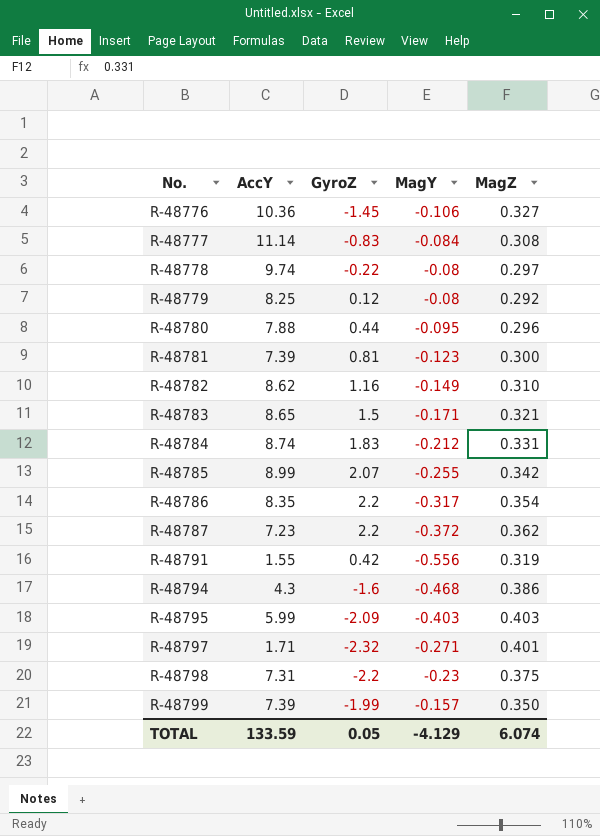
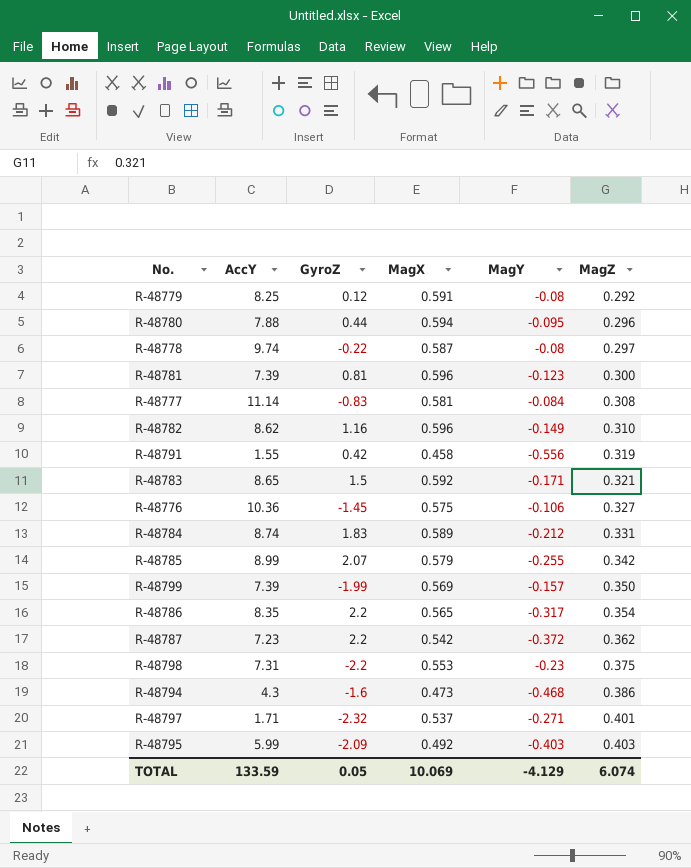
row order: No. ascending -> MagZ ascending
column MagX | position: none -> 4

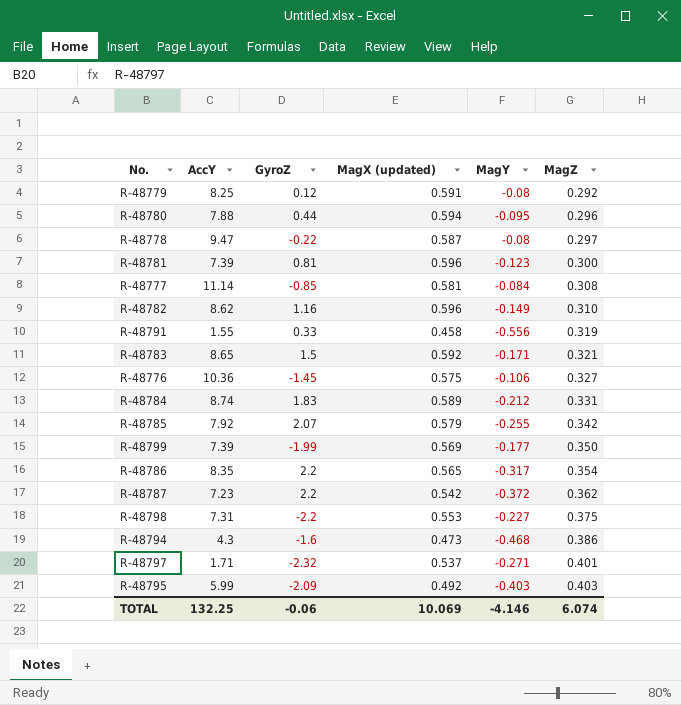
column name: MagX -> MagX (updated)
R-48778 | AccY: 9.74 -> 9.47
R-48777 | GyroZ: -0.83 -> -0.85
R-48791 | GyroZ: 0.42 -> 0.33
R-48785 | AccY: 8.99 -> 7.92
R-48799 | MagY: -0.157 -> -0.177
R-48798 | MagY: -0.23 -> -0.227
TOTAL | AccY: 133.59 -> 132.25
TOTAL | GyroZ: 0.05 -> -0.06
TOTAL | MagY: -4.129 -> -4.146

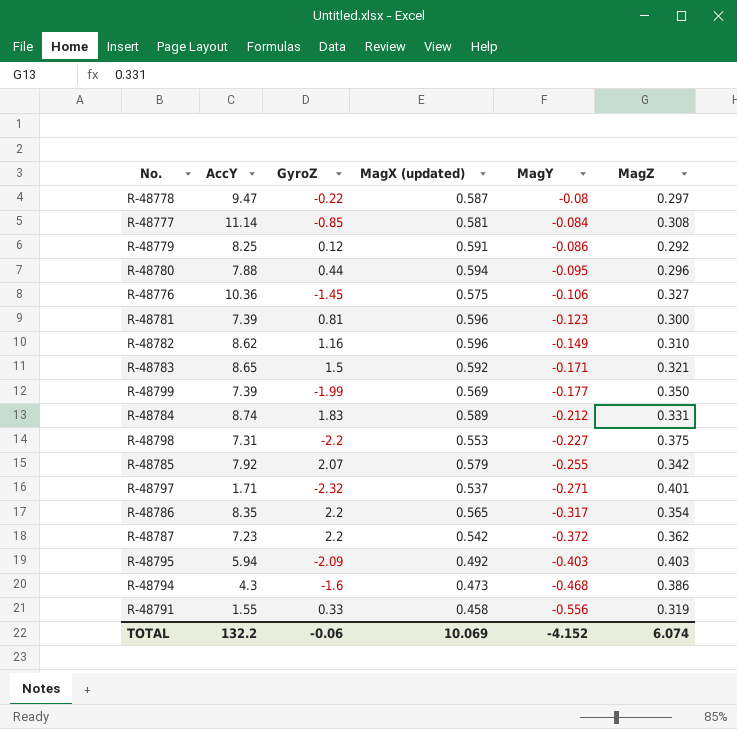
row order: MagZ ascending -> MagY descending
R-48779 | MagY: -0.08 -> -0.086
R-48795 | AccY: 5.99 -> 5.94
TOTAL | AccY: 132.25 -> 132.2
TOTAL | MagY: -4.146 -> -4.152

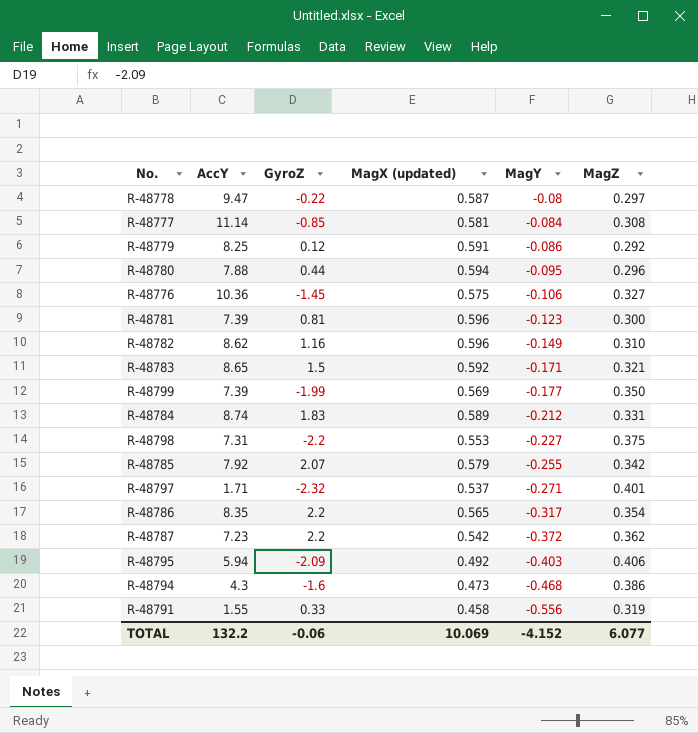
R-48795 | MagZ: 0.403 -> 0.406
TOTAL | MagZ: 6.074 -> 6.077

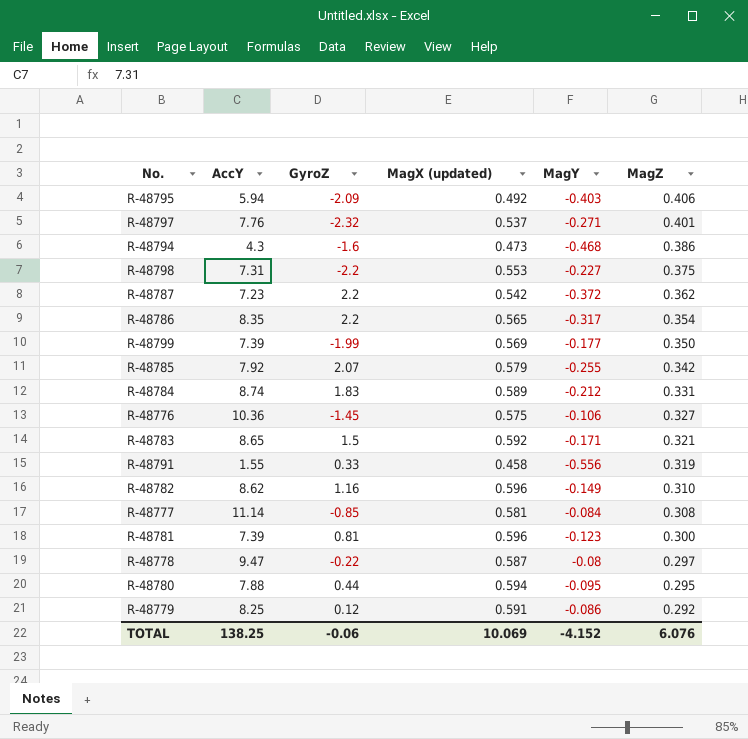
row order: MagY descending -> MagZ descending
R-48797 | AccY: 1.71 -> 7.76
R-48780 | MagZ: 0.296 -> 0.295
TOTAL | AccY: 132.2 -> 138.25
TOTAL | MagZ: 6.077 -> 6.076

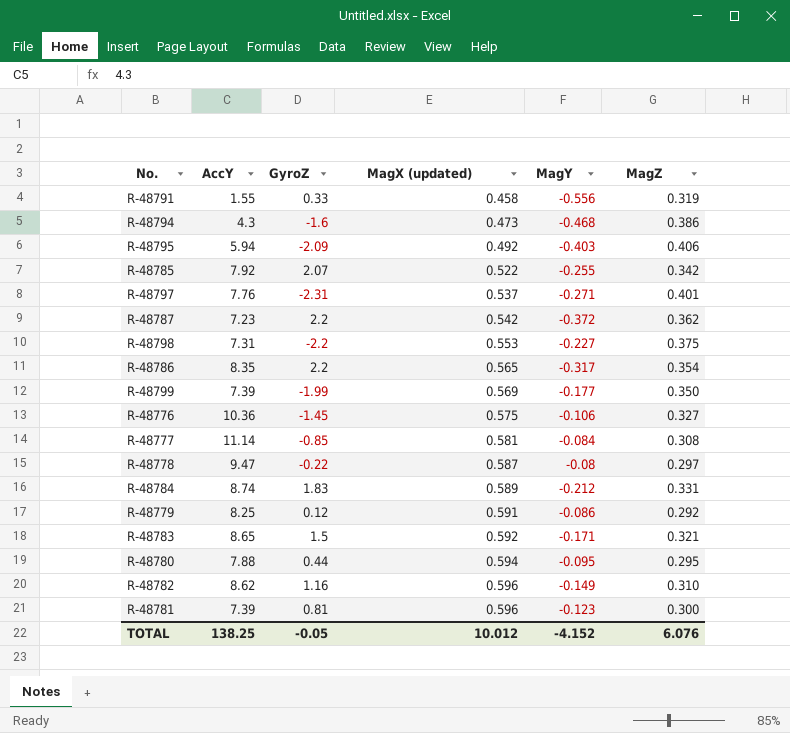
row order: MagZ descending -> MagX (updated) ascending
R-48785 | MagX (updated): 0.579 -> 0.522
R-48797 | GyroZ: -2.32 -> -2.31
TOTAL | GyroZ: -0.06 -> -0.05
TOTAL | MagX (updated): 10.069 -> 10.012

